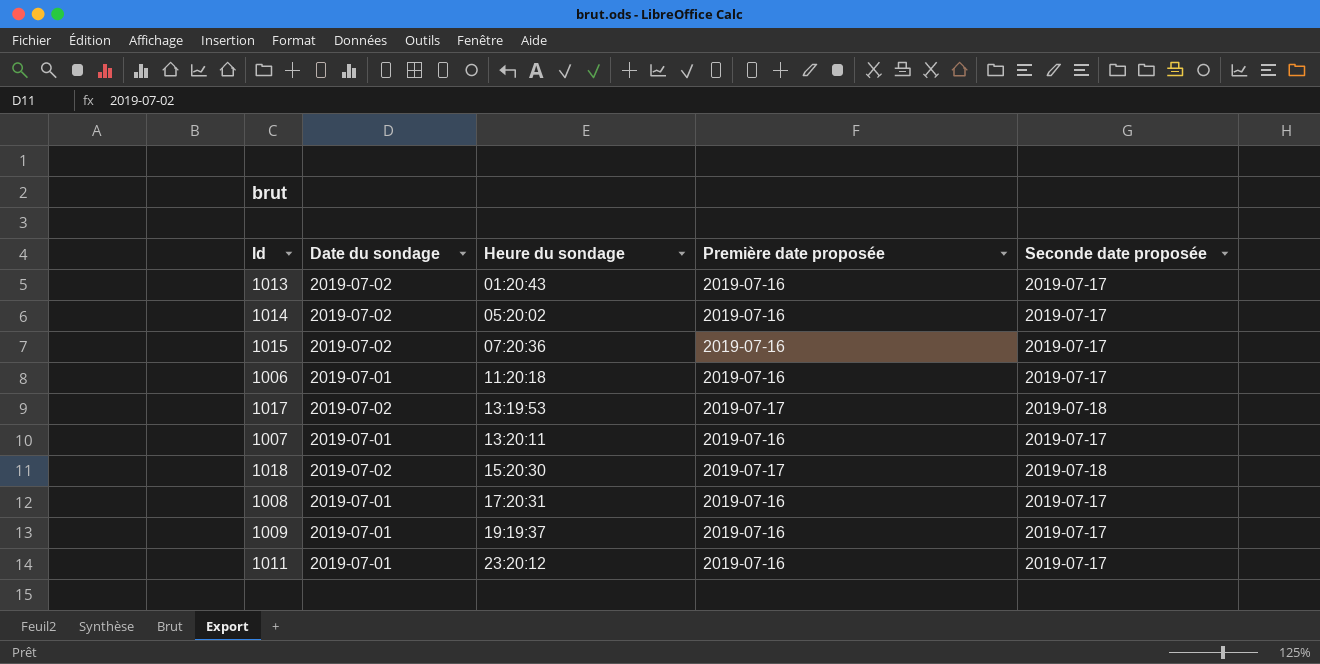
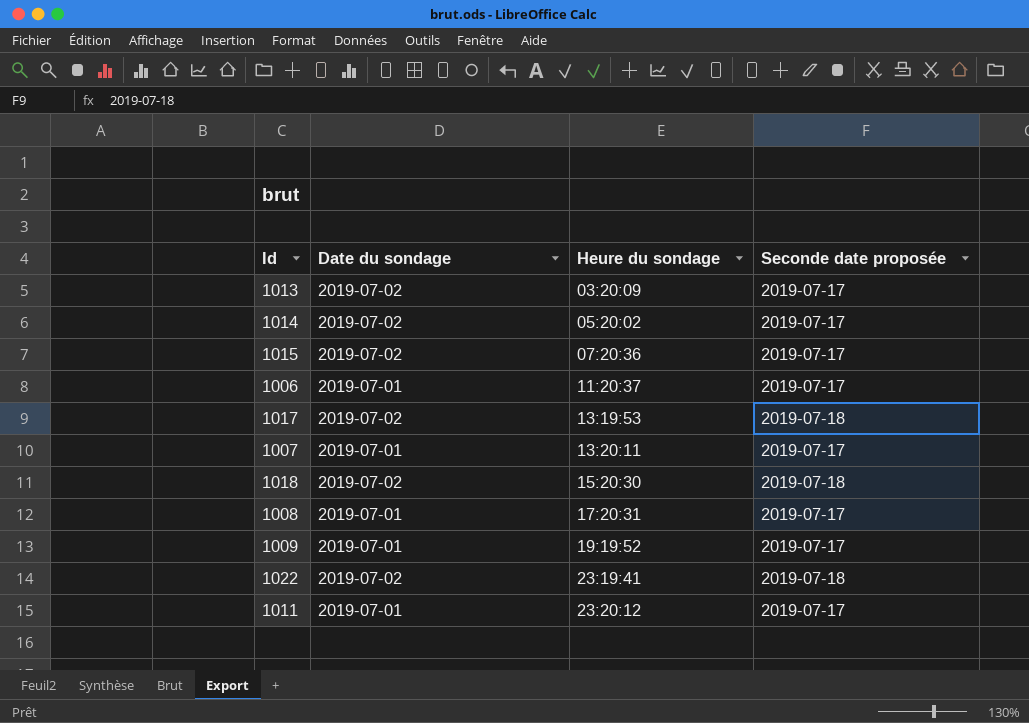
column Première date proposée | position: 4 -> none
1013 | Heure du sondage: 01:20:43 -> 03:20:09
1006 | Heure du sondage: 11:20:18 -> 11:20:37
1009 | Heure du sondage: 19:19:37 -> 19:19:52
row 1022: none -> 2019-07-02 | 23:19:41 | 2019-07-18

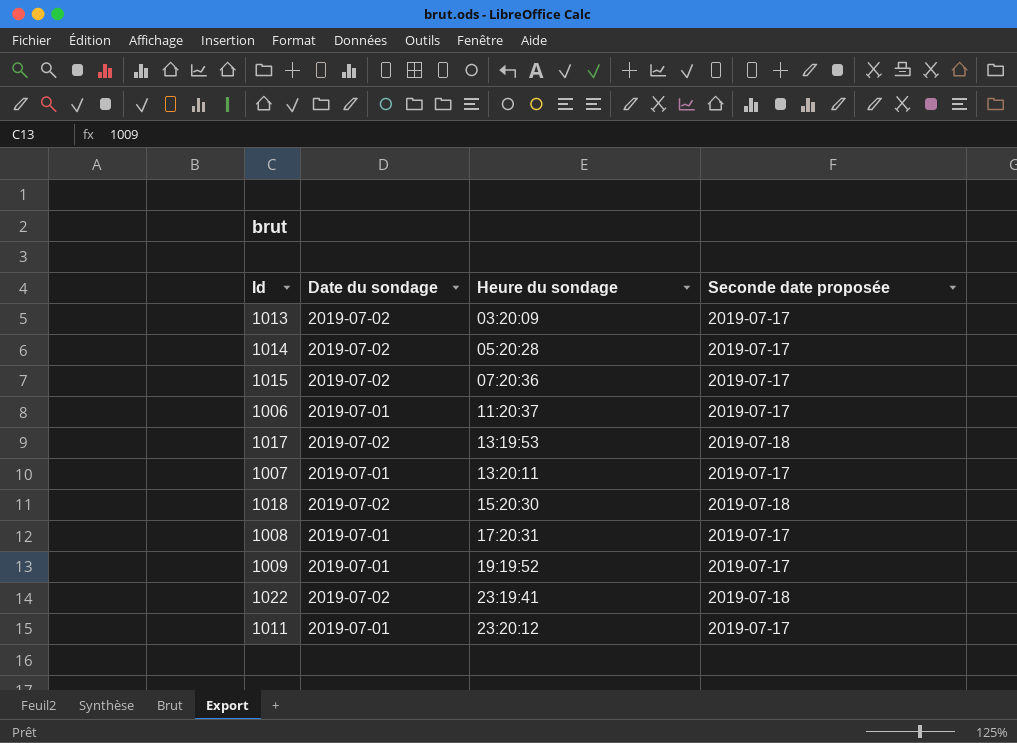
1014 | Heure du sondage: 05:20:02 -> 05:20:28

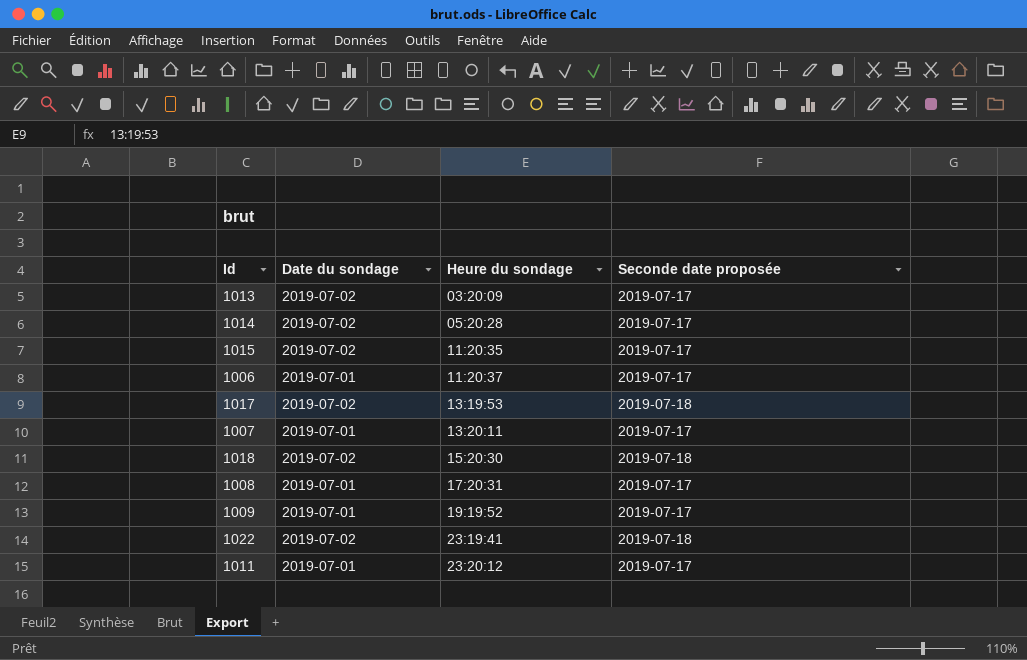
1015 | Heure du sondage: 07:20:36 -> 11:20:35

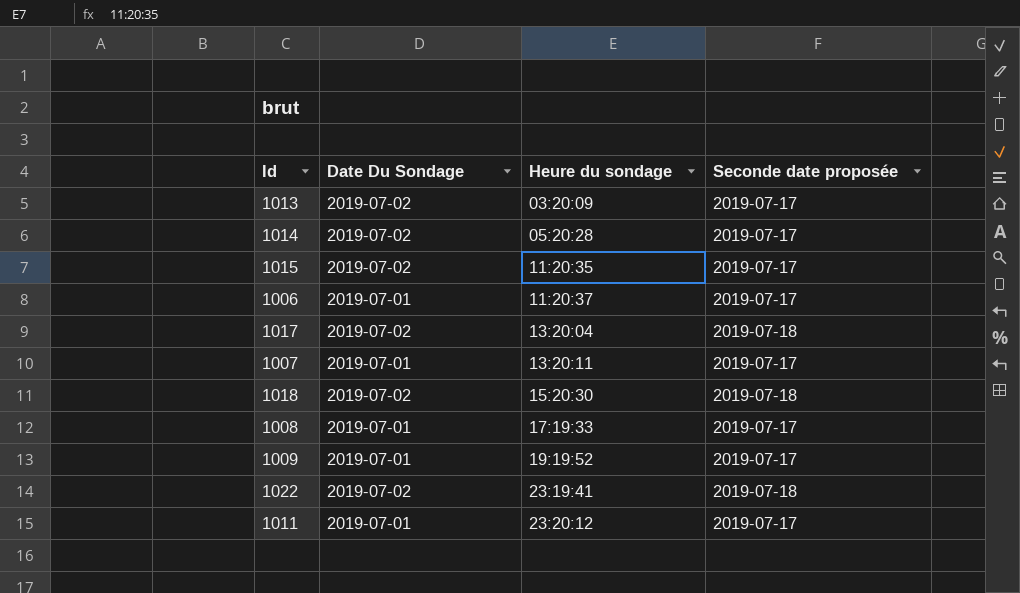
column name: Date du sondage -> Date Du Sondage
1017 | Heure du sondage: 13:19:53 -> 13:20:04
1008 | Heure du sondage: 17:20:31 -> 17:19:33

